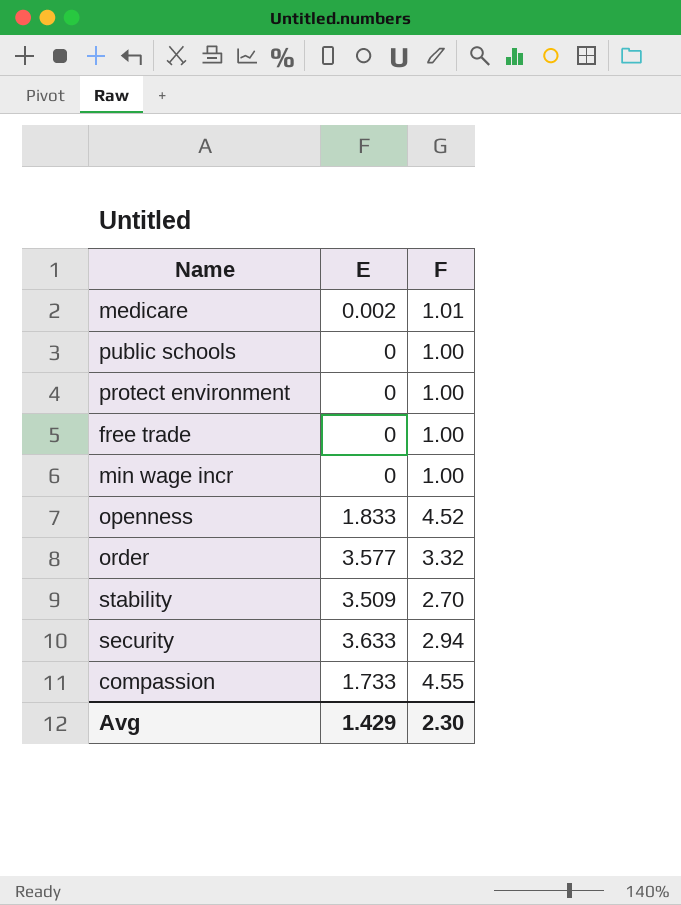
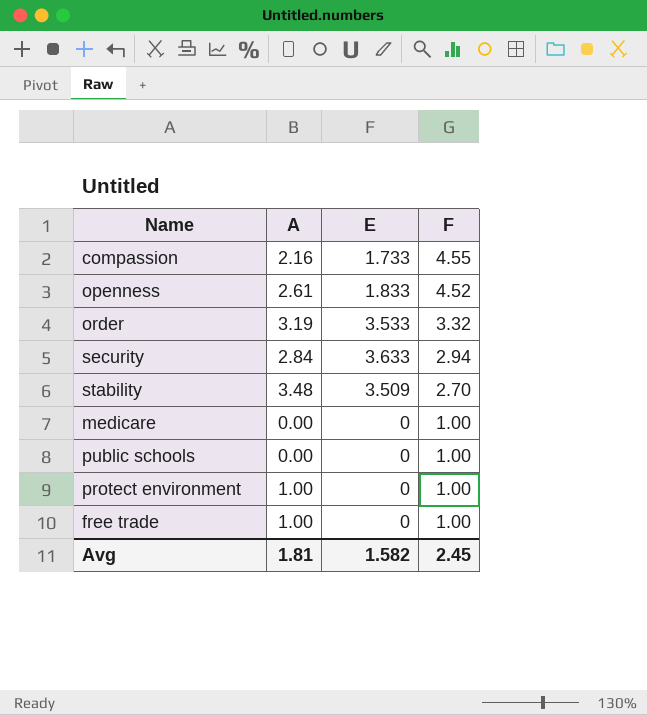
row order: none -> F descending
column A | position: none -> 2
row min wage incr: 0 | 1.00 -> none
order | E: 3.577 -> 3.533
medicare | E: 0.002 -> 0
medicare | F: 1.01 -> 1.00
Avg | E: 1.429 -> 1.582
Avg | F: 2.30 -> 2.45

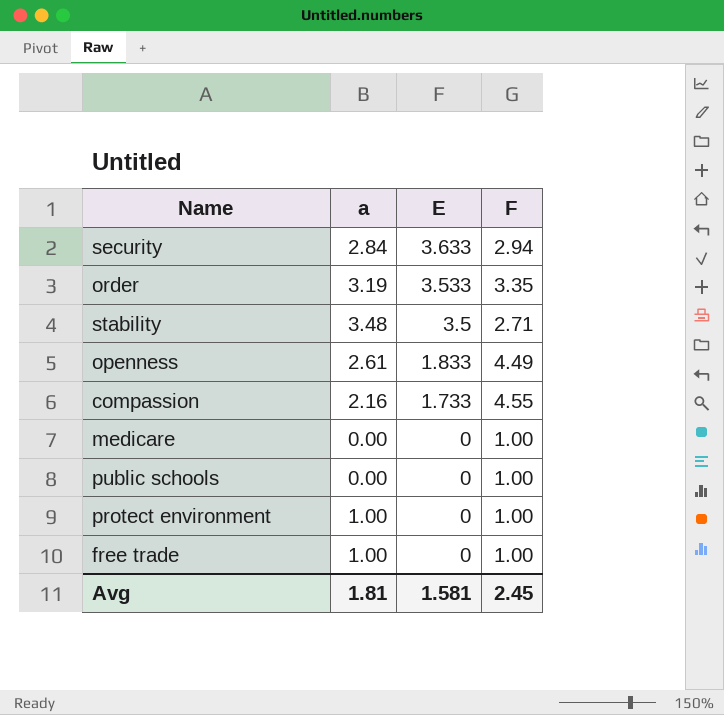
row order: F descending -> E descending
column name: A -> a
order | F: 3.32 -> 3.35
stability | E: 3.509 -> 3.5
stability | F: 2.70 -> 2.71
openness | F: 4.52 -> 4.49
Avg | E: 1.582 -> 1.581

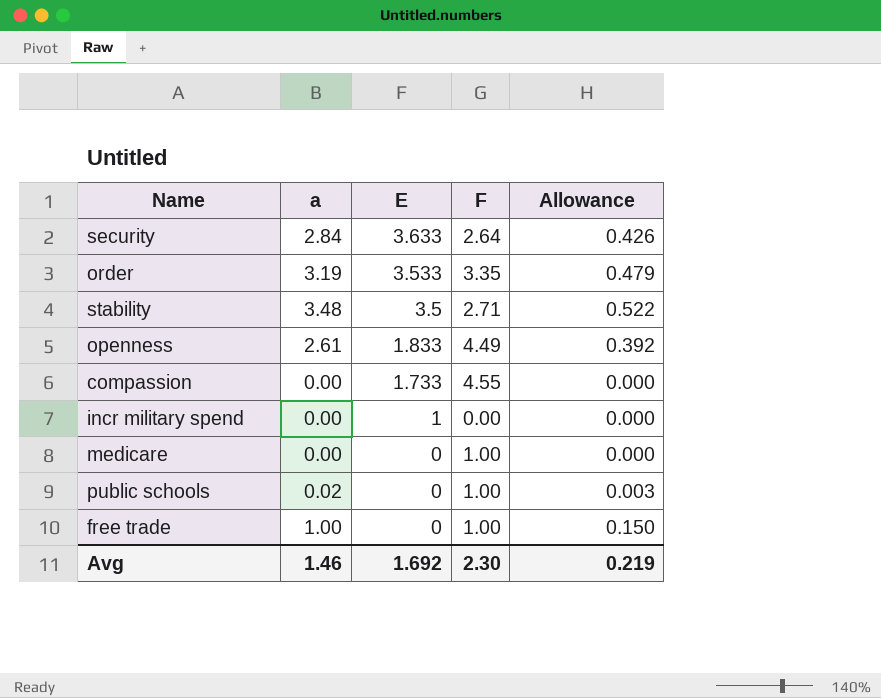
column Allowance | formula: none -> [a] * 0.15
row protect environment: 1.00 | 0 | 1.00 -> none
security | F: 2.94 -> 2.64
compassion | a: 2.16 -> 0.00
row incr military spend: none -> 0.00 | 1 | 0.00 | 0.000
public schools | a: 0.00 -> 0.02
Avg | a: 1.81 -> 1.46
Avg | E: 1.581 -> 1.692
Avg | F: 2.45 -> 2.30

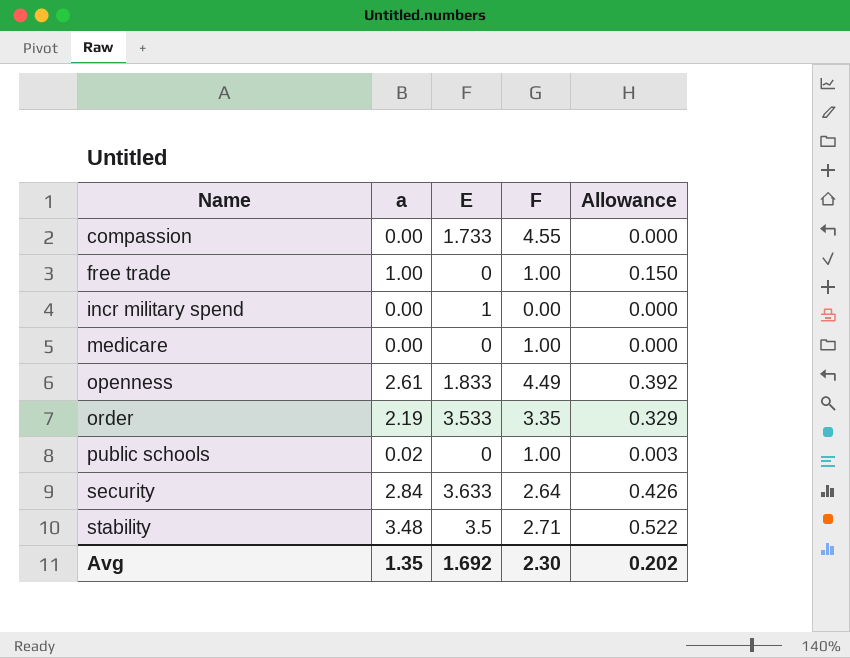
row order: E descending -> Name ascending
order | a: 3.19 -> 2.19
order | Allowance: 0.479 -> 0.329
Avg | a: 1.46 -> 1.35
Avg | Allowance: 0.219 -> 0.202

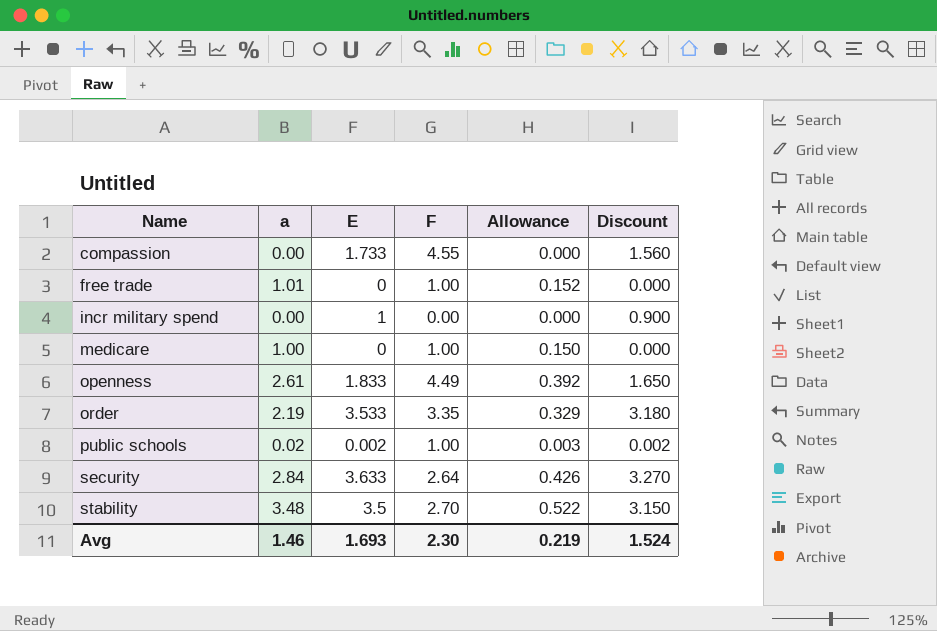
column Discount | formula: none -> [E] * 0.9
free trade | a: 1.00 -> 1.01
free trade | Allowance: 0.150 -> 0.152
medicare | a: 0.00 -> 1.00
medicare | Allowance: 0.000 -> 0.150
public schools | E: 0 -> 0.002
stability | F: 2.71 -> 2.70
Avg | a: 1.35 -> 1.46
Avg | E: 1.692 -> 1.693
Avg | Allowance: 0.202 -> 0.219

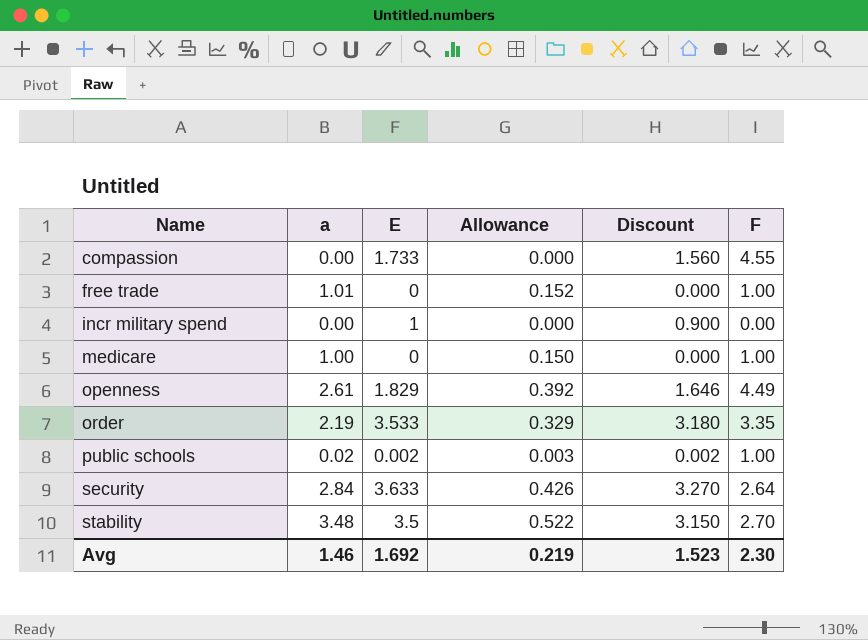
column F | position: 4 -> 6
openness | E: 1.833 -> 1.829
openness | Discount: 1.650 -> 1.646
Avg | E: 1.693 -> 1.692
Avg | Discount: 1.524 -> 1.523

